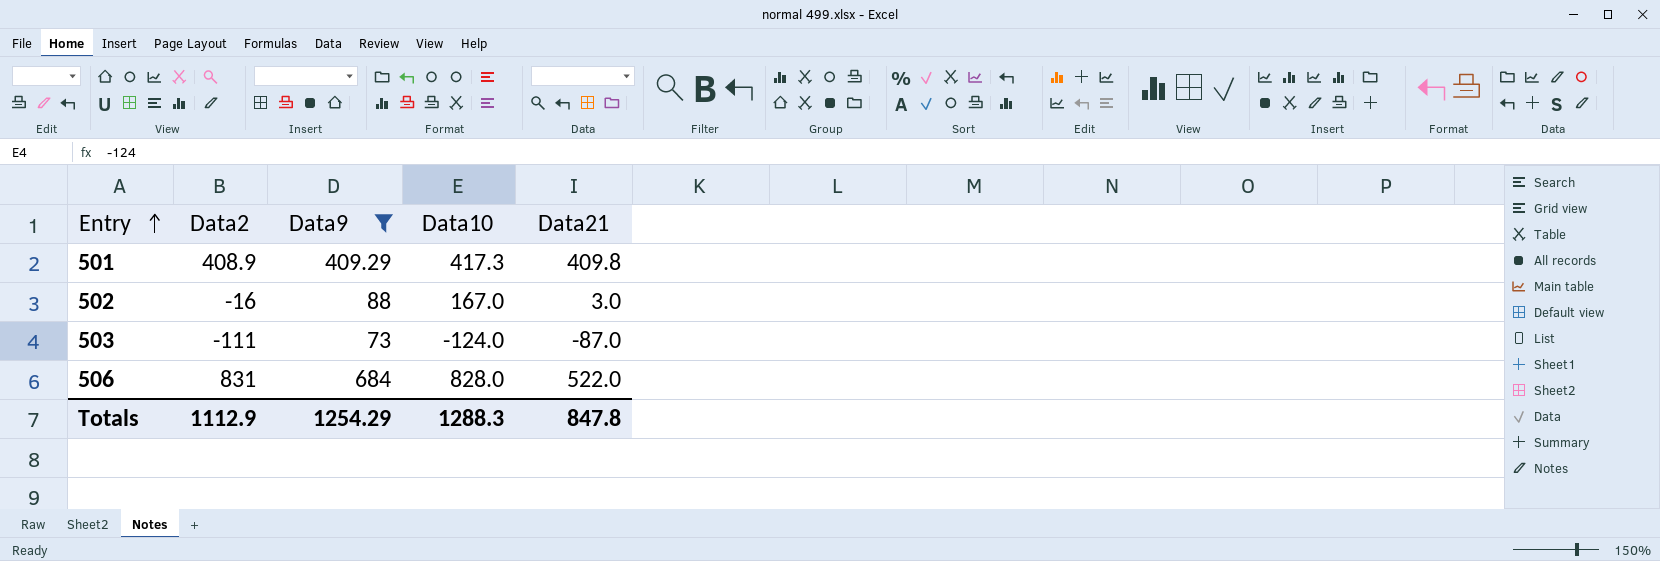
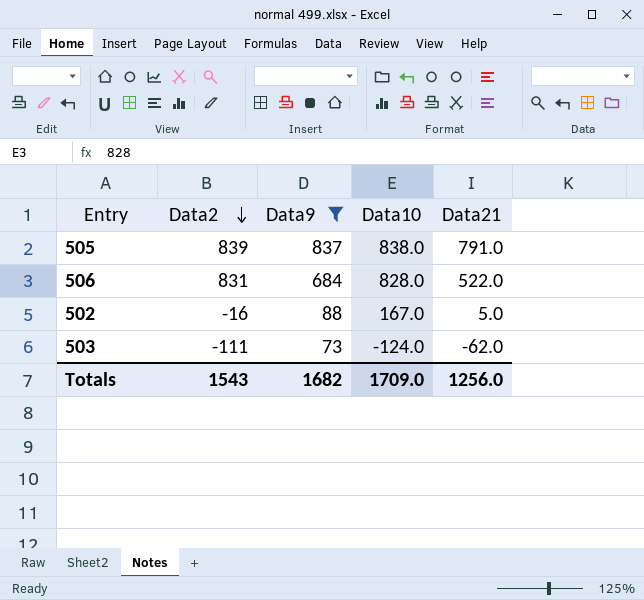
row order: Entry ascending -> Data2 descending
row 501: 408.9 | 409.29 | 417.3 | 409.8 -> none
row 505: none -> 839 | 837 | 838.0 | 791.0
502 | Data21: 3.0 -> 5.0
503 | Data21: -87.0 -> -62.0
Totals | Data2: 1112.9 -> 1543
Totals | Data9: 1254.29 -> 1682
Totals | Data10: 1288.3 -> 1709.0
Totals | Data21: 847.8 -> 1256.0

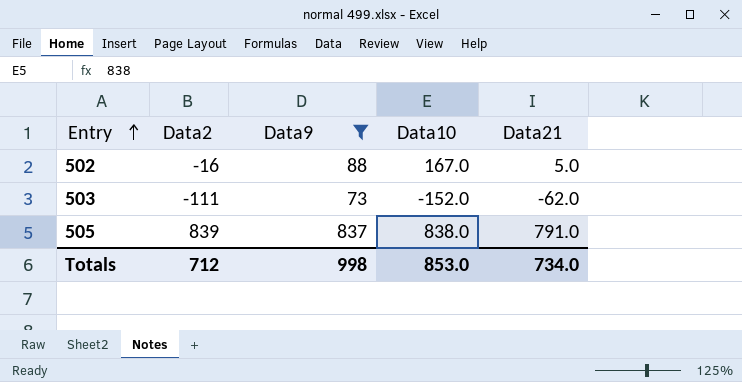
row order: Data2 descending -> Entry ascending
row 506: 831 | 684 | 828.0 | 522.0 -> none
503 | Data10: -124.0 -> -152.0
Totals | Data2: 1543 -> 712
Totals | Data9: 1682 -> 998
Totals | Data10: 1709.0 -> 853.0
Totals | Data21: 1256.0 -> 734.0

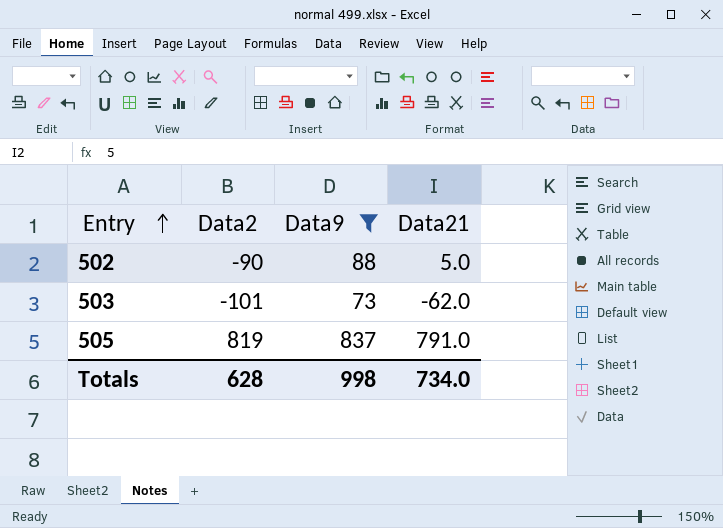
column Data10 | position: 4 -> none
502 | Data2: -16 -> -90
503 | Data2: -111 -> -101
505 | Data2: 839 -> 819
Totals | Data2: 712 -> 628

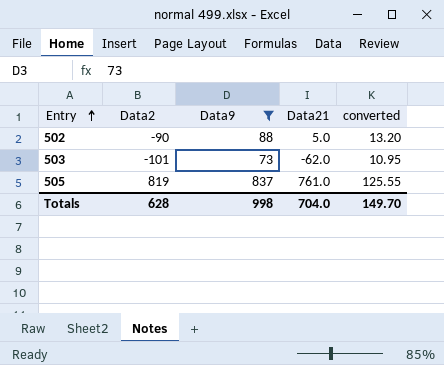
column converted | formula: none -> [Data9] * 0.15
505 | Data21: 791.0 -> 761.0
Totals | Data21: 734.0 -> 704.0

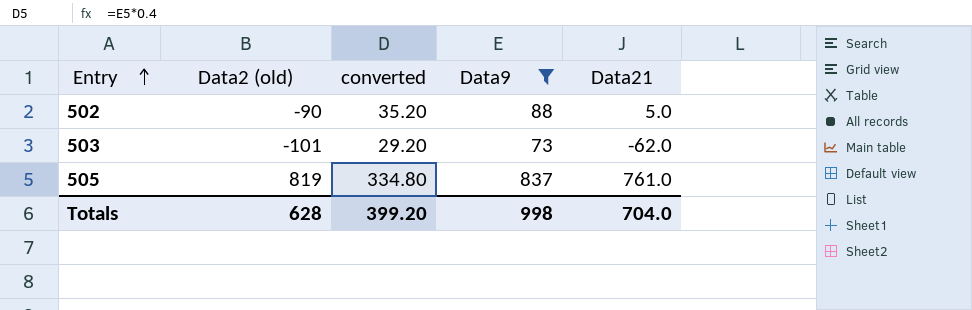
column name: Data2 -> Data2 (old)
column converted | formula: [Data9] * 0.15 -> [Data9] * 0.4
column converted | position: 5 -> 3
Totals | converted: 149.70 -> 399.20

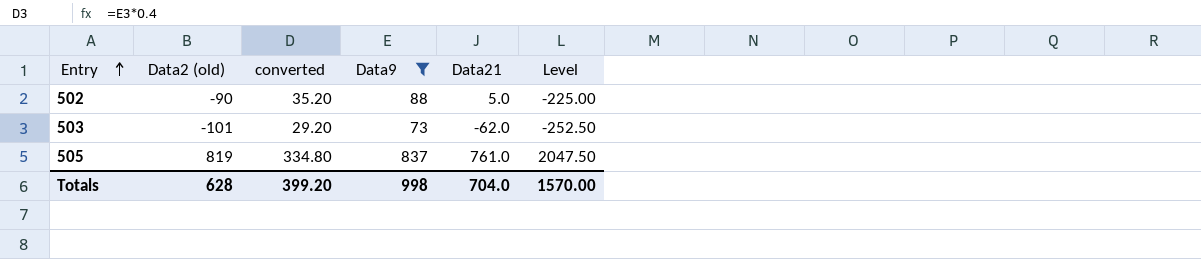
column Level | formula: none -> [Data2 (old)] * 2.5

